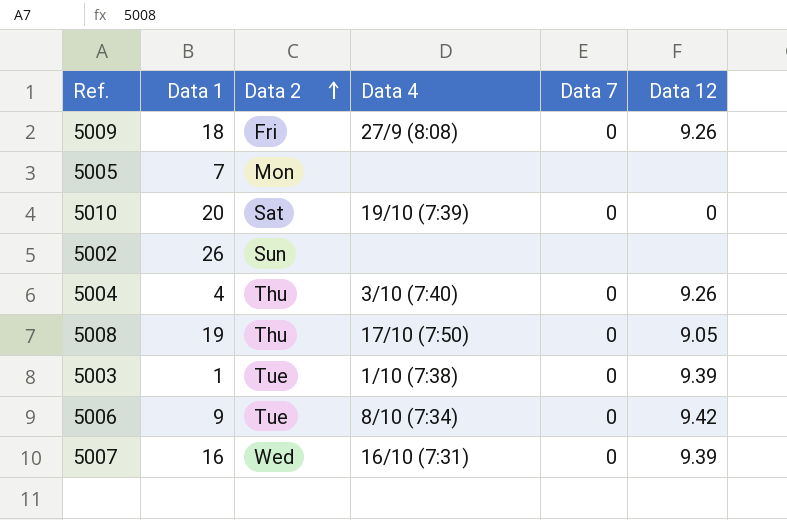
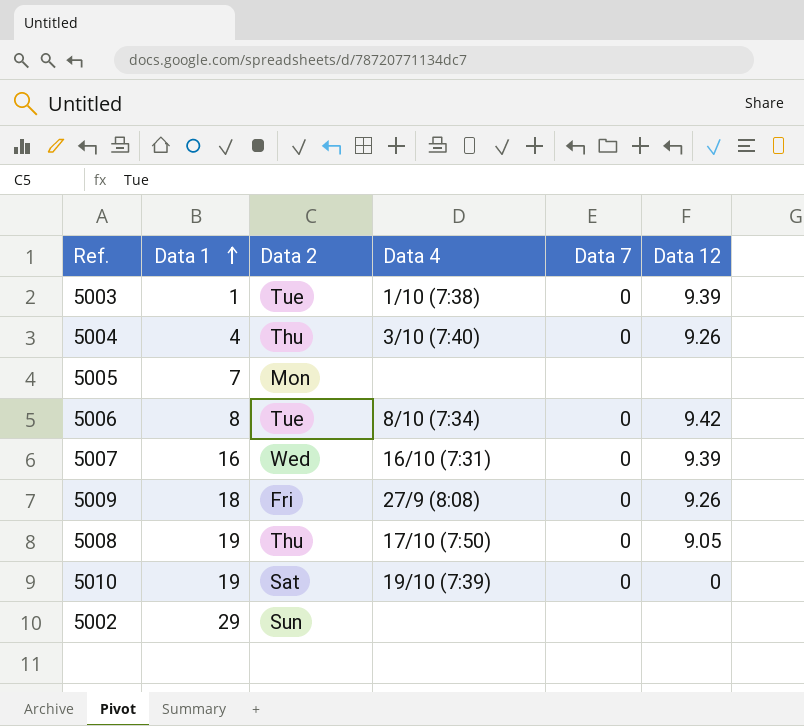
row order: Data 2 ascending -> Data 1 ascending
5006 | Data 1: 9 -> 8
5010 | Data 1: 20 -> 19
5002 | Data 1: 26 -> 29

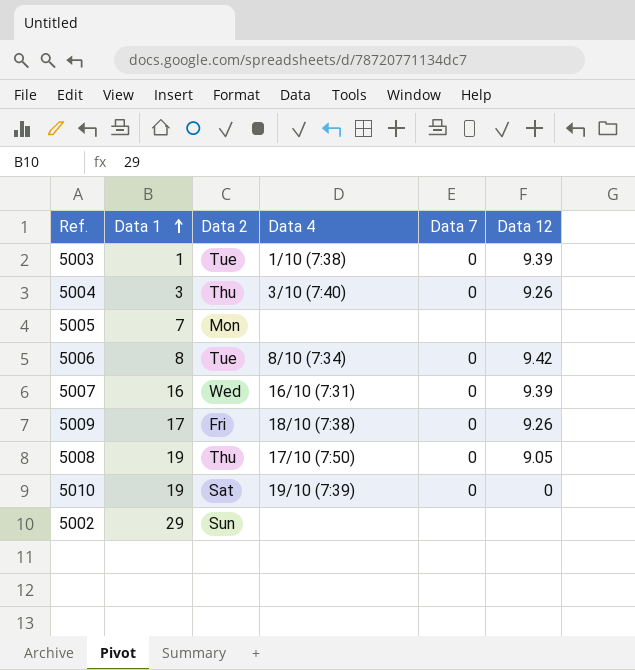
5004 | Data 1: 4 -> 3
5009 | Data 1: 18 -> 17
5009 | Data 4: 27/9 (8:08) -> 18/10 (7:38)

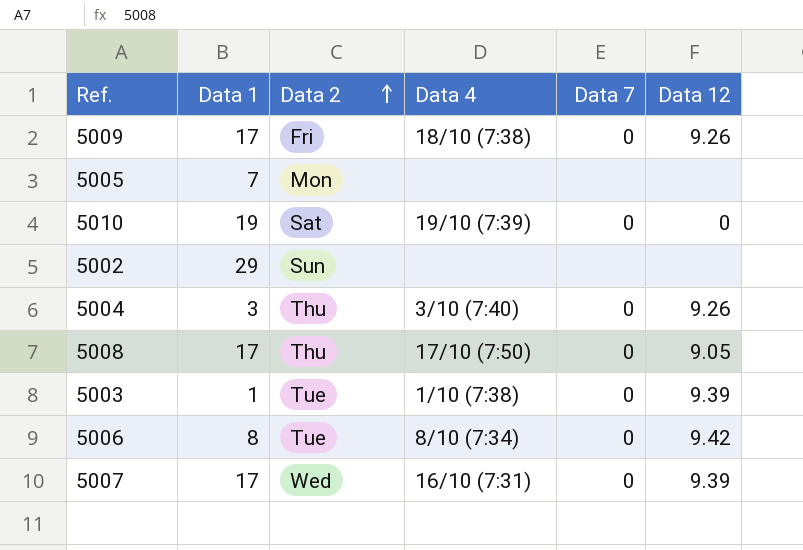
row order: Data 1 ascending -> Data 2 ascending
5008 | Data 1: 19 -> 17
5007 | Data 1: 16 -> 17

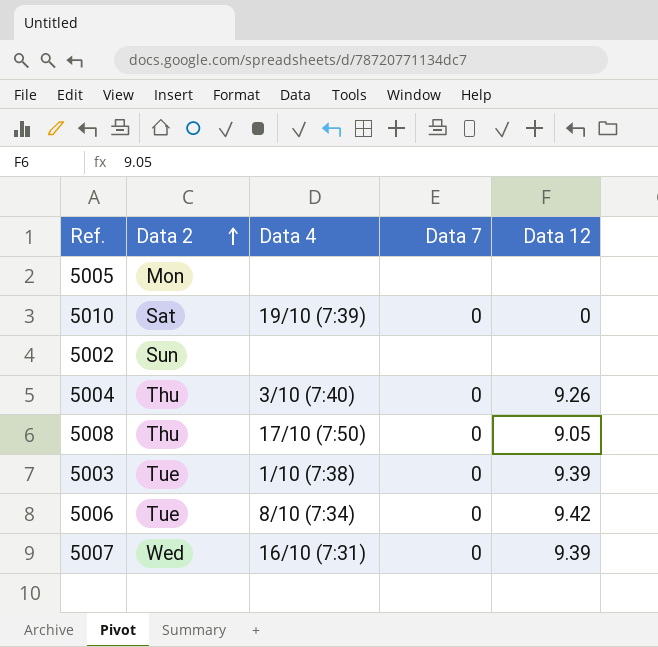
column Data 1 | position: 2 -> none
row 5009: 17 | Fri | 18/10 (7:38) | 0 | 9.26 -> none

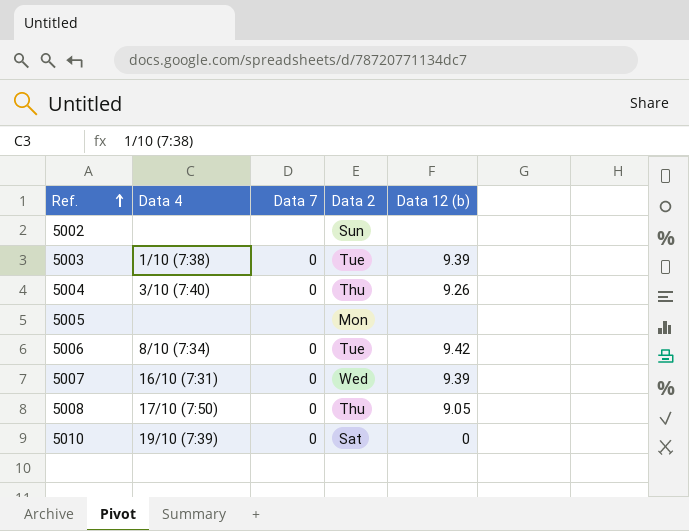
row order: Data 2 ascending -> Ref. ascending
column Data 2 | position: 2 -> 4
column name: Data 12 -> Data 12 (b)

